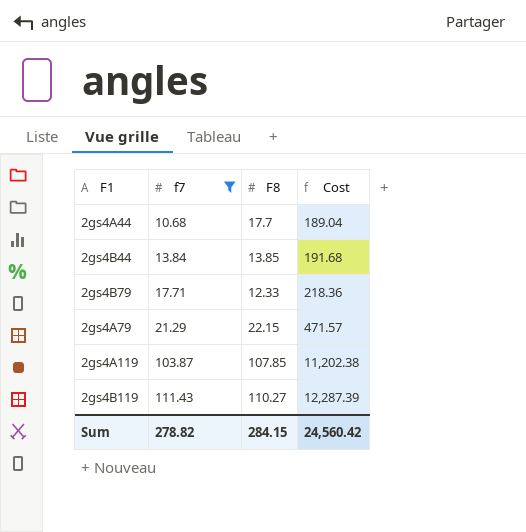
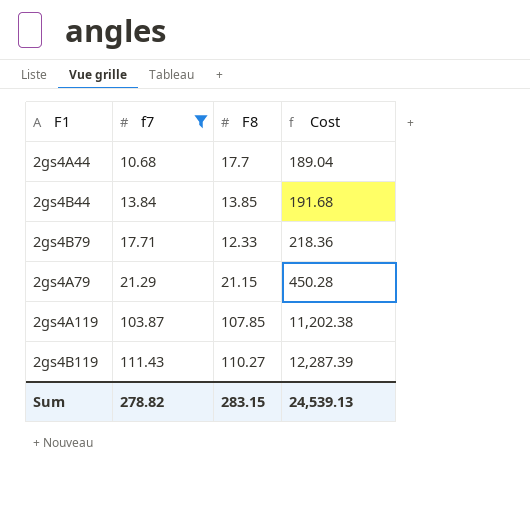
2gs4A79 | F8: 22.15 -> 21.15
2gs4A79 | Cost: 471.57 -> 450.28
Sum | F8: 284.15 -> 283.15
Sum | Cost: 24,560.42 -> 24,539.13

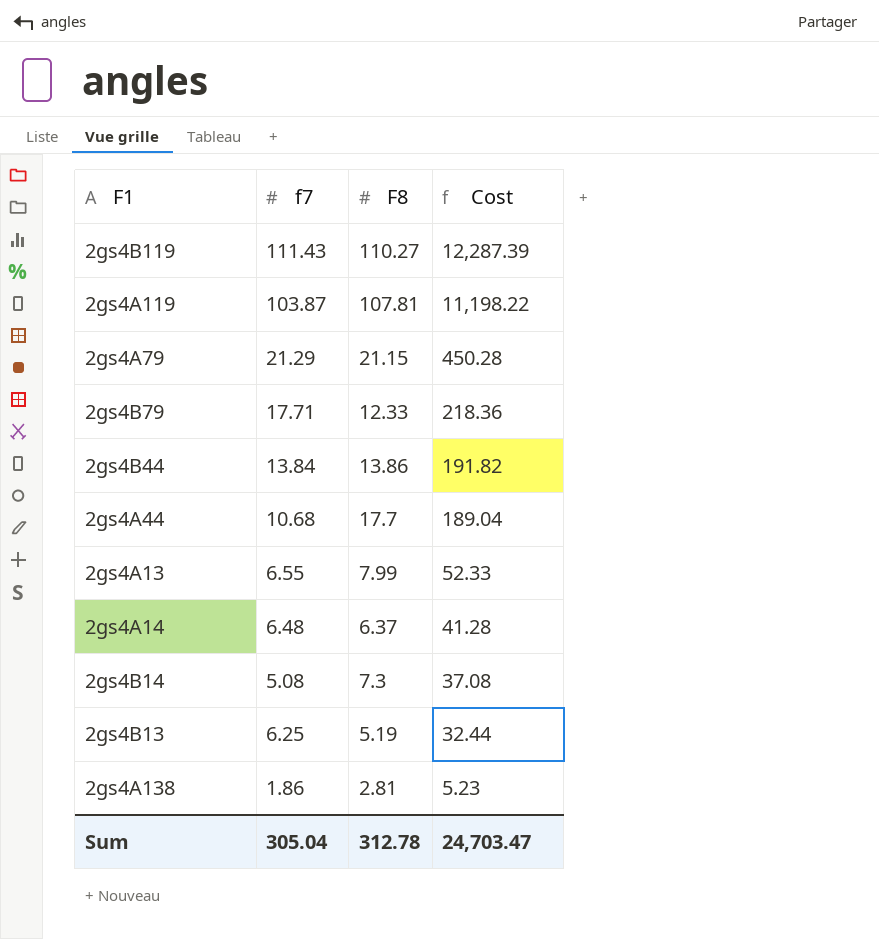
filter: f7 >= 10.68 -> none
row order: f7 ascending -> Cost descending
2gs4A119 | F8: 107.85 -> 107.81
2gs4A119 | Cost: 11,202.38 -> 11,198.22
2gs4B44 | F8: 13.85 -> 13.86
2gs4B44 | Cost: 191.68 -> 191.82
Sum | f7: 278.82 -> 305.04
Sum | F8: 283.15 -> 312.78
Sum | Cost: 24,539.13 -> 24,703.47

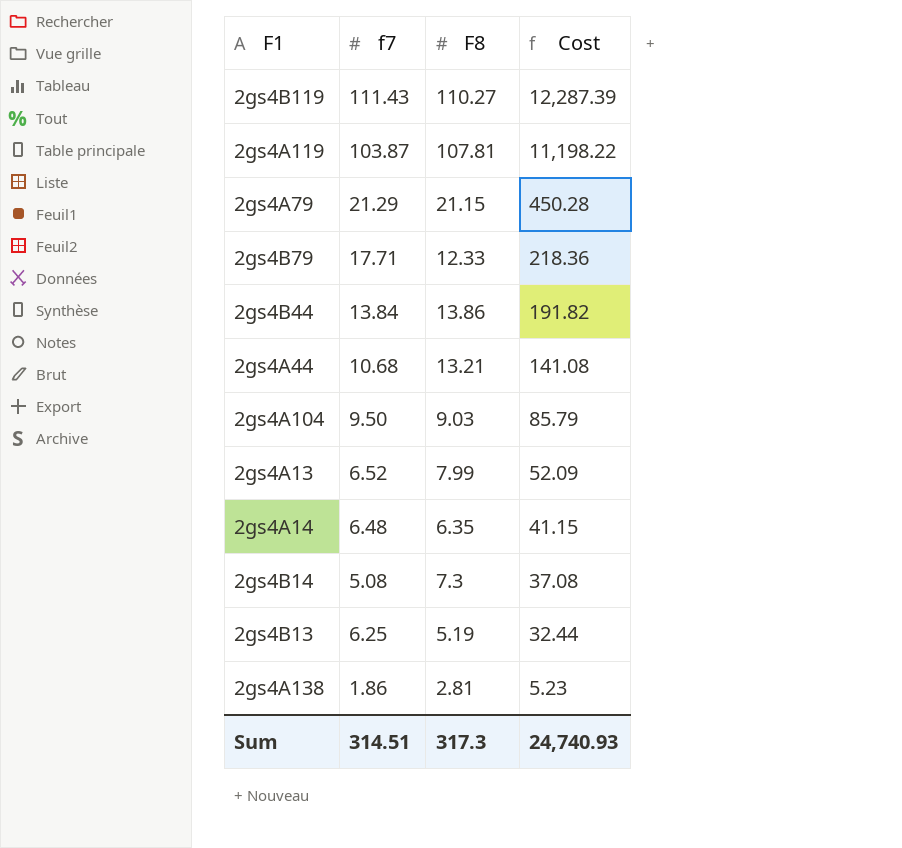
2gs4A44 | F8: 17.7 -> 13.21
2gs4A44 | Cost: 189.04 -> 141.08
row 2gs4A104: none -> 9.50 | 9.03 | 85.79
2gs4A13 | f7: 6.55 -> 6.52
2gs4A13 | Cost: 52.33 -> 52.09
2gs4A14 | F8: 6.37 -> 6.35
2gs4A14 | Cost: 41.28 -> 41.15
Sum | f7: 305.04 -> 314.51
Sum | F8: 312.78 -> 317.3
Sum | Cost: 24,703.47 -> 24,740.93

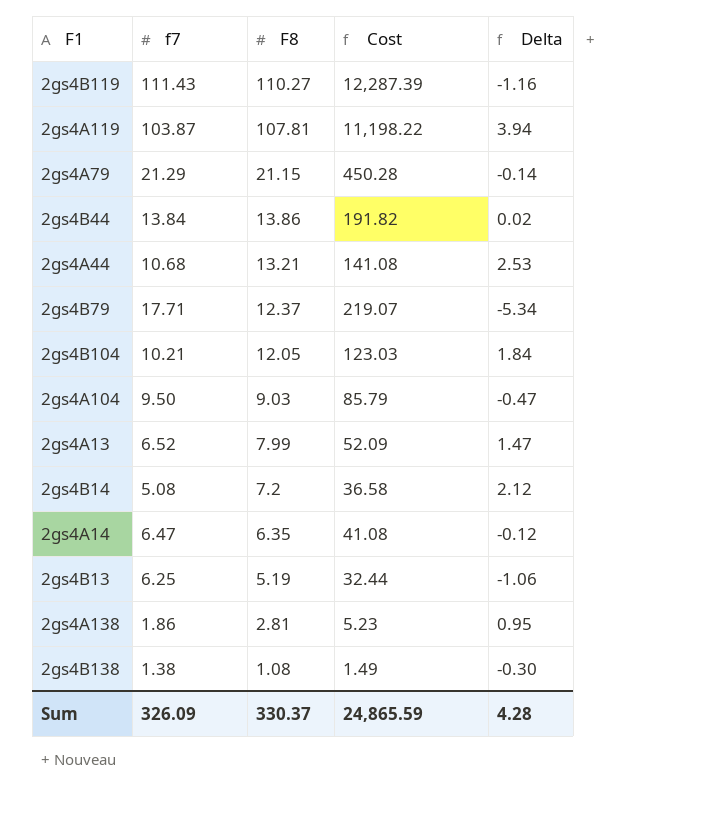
row order: Cost descending -> F8 descending
column Delta | formula: none -> [F8] - [f7]
2gs4B79 | F8: 12.33 -> 12.37
2gs4B79 | Cost: 218.36 -> 219.07
row 2gs4B104: none -> 10.21 | 12.05 | 123.03 | 1.84
2gs4B14 | F8: 7.3 -> 7.2
2gs4B14 | Cost: 37.08 -> 36.58
2gs4A14 | f7: 6.48 -> 6.47
2gs4A14 | Cost: 41.15 -> 41.08
row 2gs4B138: none -> 1.38 | 1.08 | 1.49 | -0.30
Sum | f7: 314.51 -> 326.09
Sum | F8: 317.3 -> 330.37
Sum | Cost: 24,740.93 -> 24,865.59

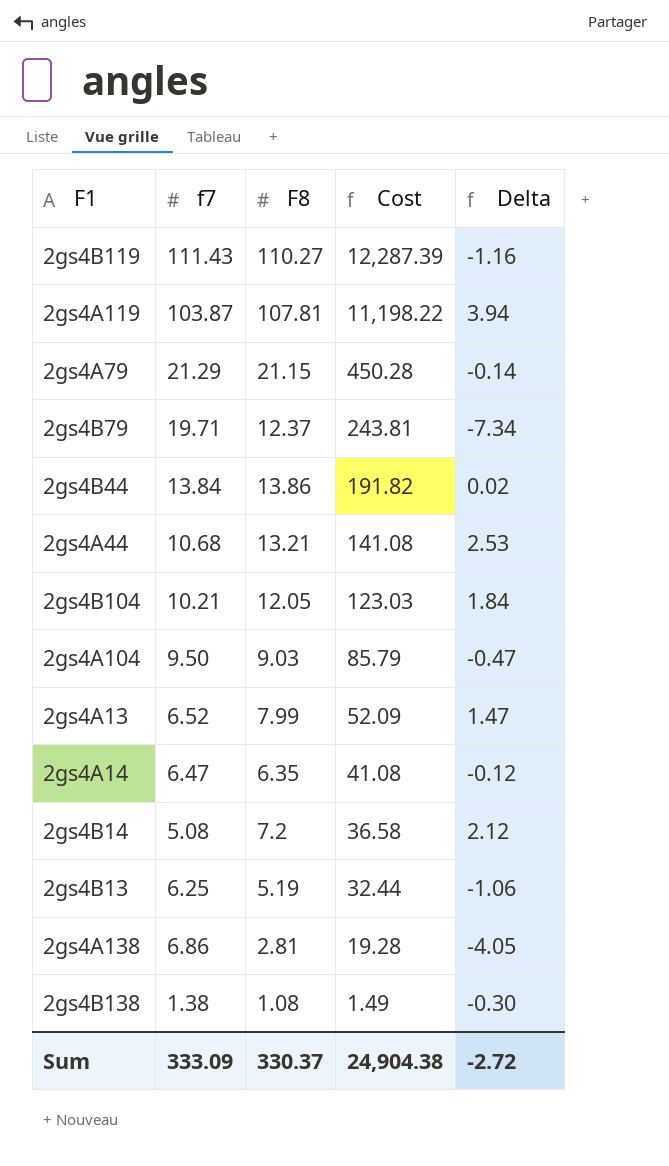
row order: F8 descending -> Cost descending
2gs4B79 | f7: 17.71 -> 19.71
2gs4B79 | Cost: 219.07 -> 243.81
2gs4B79 | Delta: -5.34 -> -7.34
2gs4A138 | f7: 1.86 -> 6.86
2gs4A138 | Cost: 5.23 -> 19.28
2gs4A138 | Delta: 0.95 -> -4.05
Sum | f7: 326.09 -> 333.09
Sum | Cost: 24,865.59 -> 24,904.38
Sum | Delta: 4.28 -> -2.72

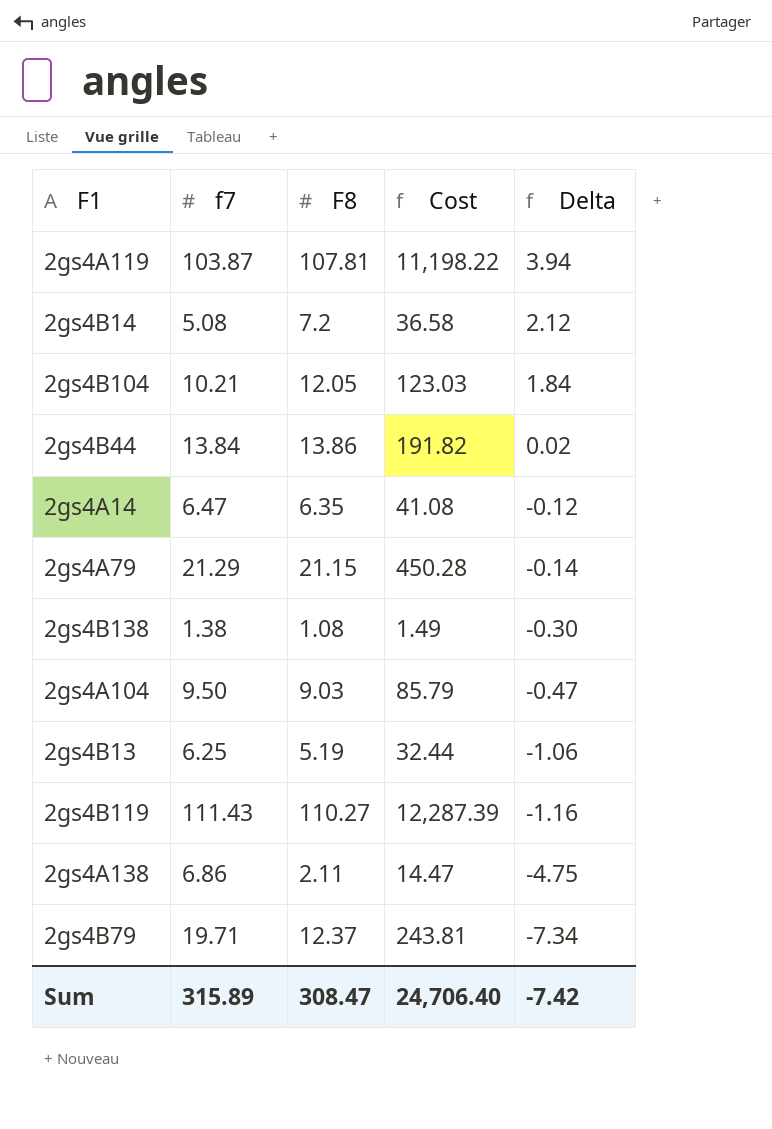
row order: Cost descending -> Delta descending
row 2gs4A44: 10.68 | 13.21 | 141.08 | 2.53 -> none
row 2gs4A13: 6.52 | 7.99 | 52.09 | 1.47 -> none
2gs4A138 | F8: 2.81 -> 2.11
2gs4A138 | Cost: 19.28 -> 14.47
2gs4A138 | Delta: -4.05 -> -4.75
Sum | f7: 333.09 -> 315.89
Sum | F8: 330.37 -> 308.47
Sum | Cost: 24,904.38 -> 24,706.40
Sum | Delta: -2.72 -> -7.42

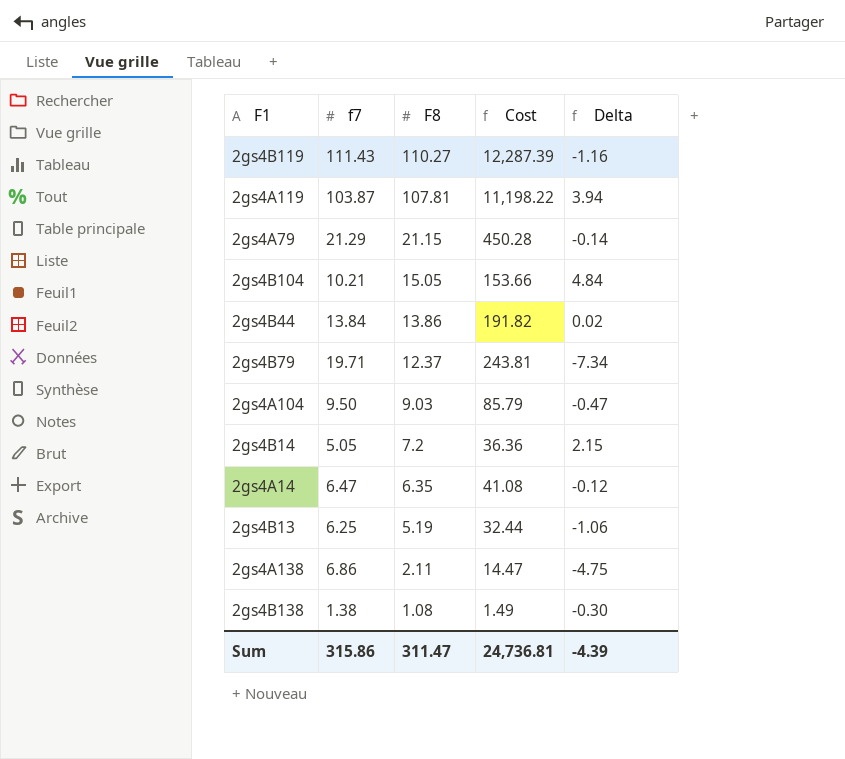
row order: Delta descending -> F8 descending
2gs4B104 | F8: 12.05 -> 15.05
2gs4B104 | Cost: 123.03 -> 153.66
2gs4B104 | Delta: 1.84 -> 4.84
2gs4B14 | f7: 5.08 -> 5.05
2gs4B14 | Cost: 36.58 -> 36.36
2gs4B14 | Delta: 2.12 -> 2.15
Sum | f7: 315.89 -> 315.86
Sum | F8: 308.47 -> 311.47
Sum | Cost: 24,706.40 -> 24,736.81
Sum | Delta: -7.42 -> -4.39

